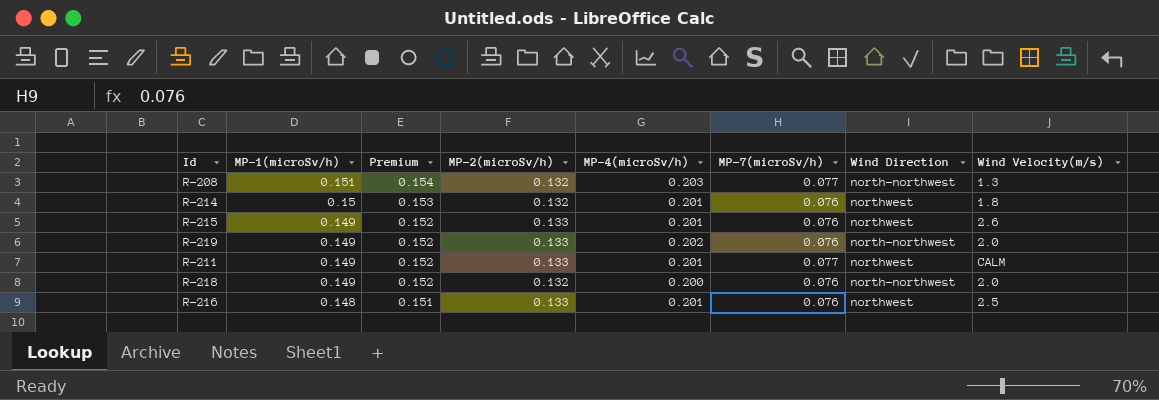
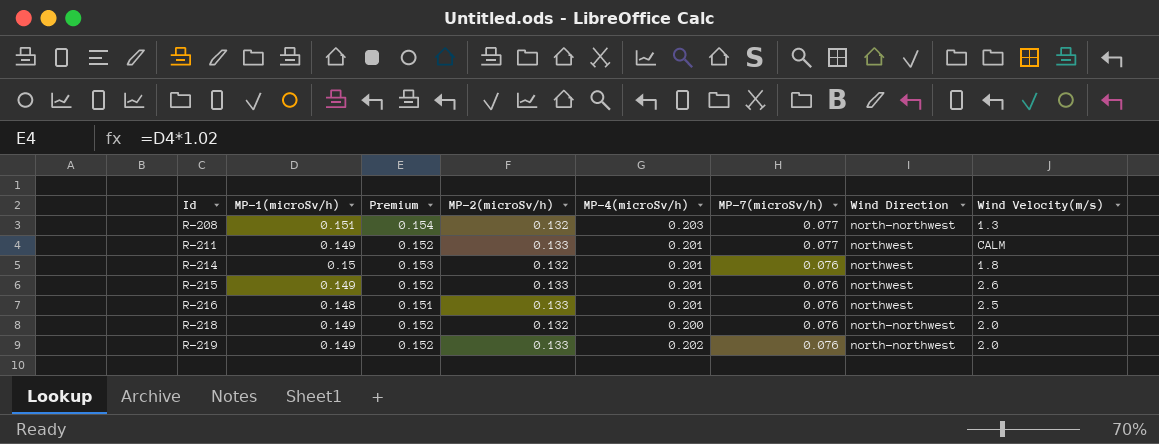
row order: MP-1(microSv/h) descending -> Id ascending

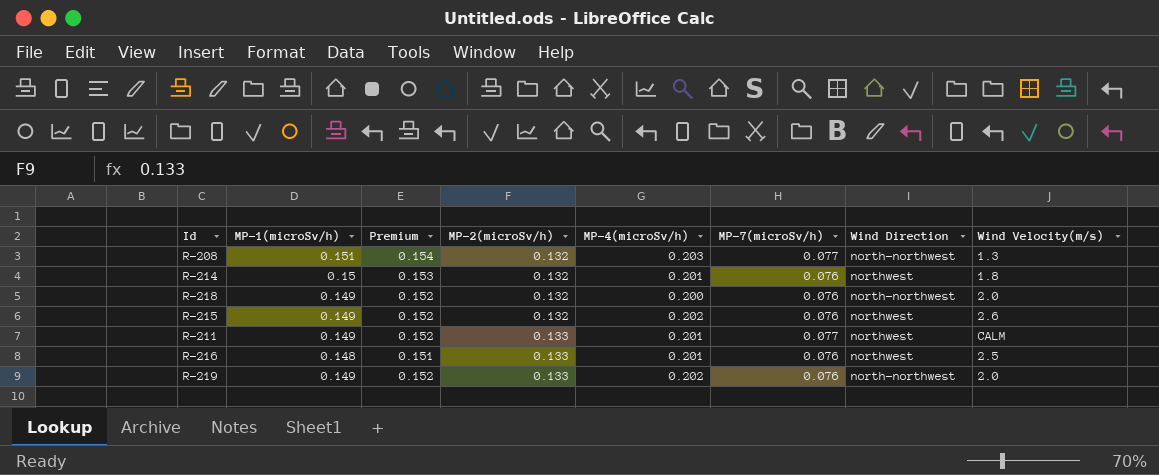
row order: Id ascending -> MP-2(microSv/h) ascending
R-215 | MP-2(microSv/h): 0.133 -> 0.132
R-215 | MP-4(microSv/h): 0.201 -> 0.202

